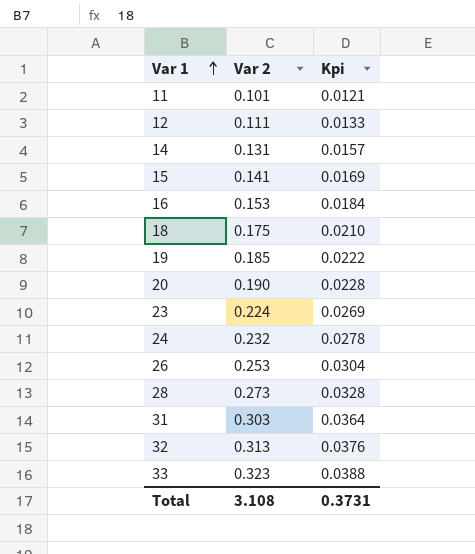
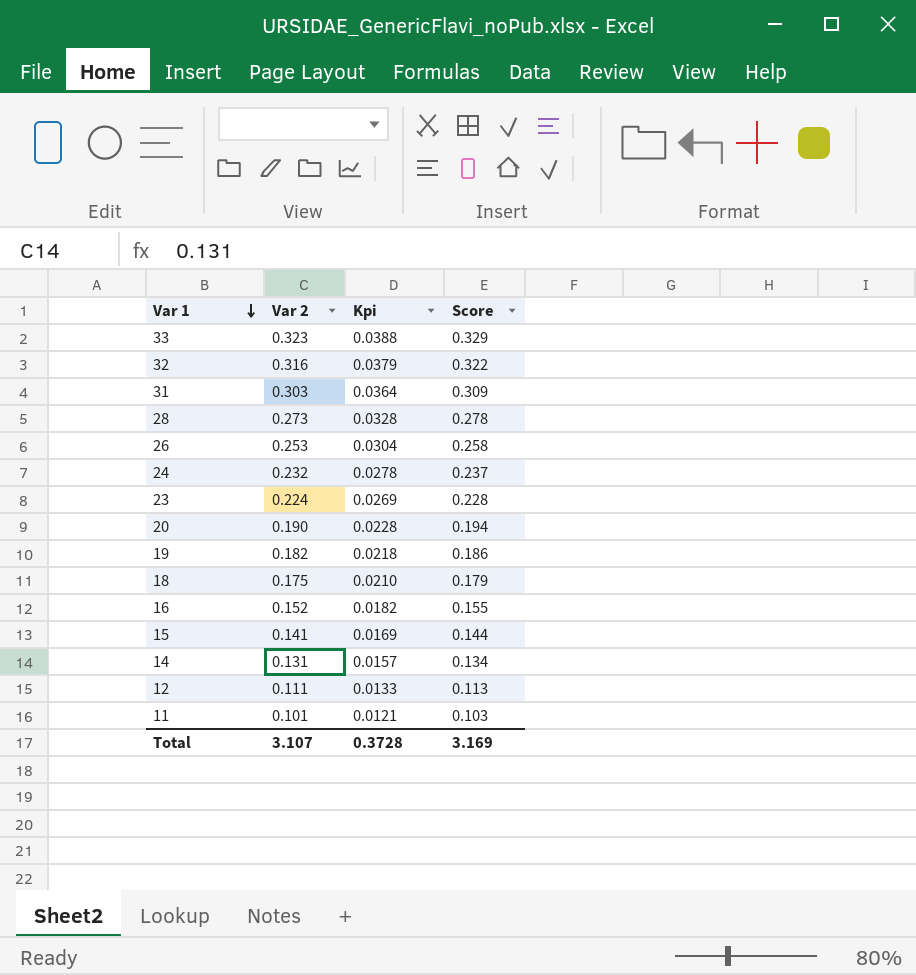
row order: Var 1 ascending -> Var 1 descending
column Score | formula: none -> [Var 2] * 1.02
32 | Var 2: 0.313 -> 0.316
32 | Kpi: 0.0376 -> 0.0379
19 | Var 2: 0.185 -> 0.182
19 | Kpi: 0.0222 -> 0.0218
16 | Var 2: 0.153 -> 0.152
16 | Kpi: 0.0184 -> 0.0182
Total | Var 2: 3.108 -> 3.107
Total | Kpi: 0.3731 -> 0.3728

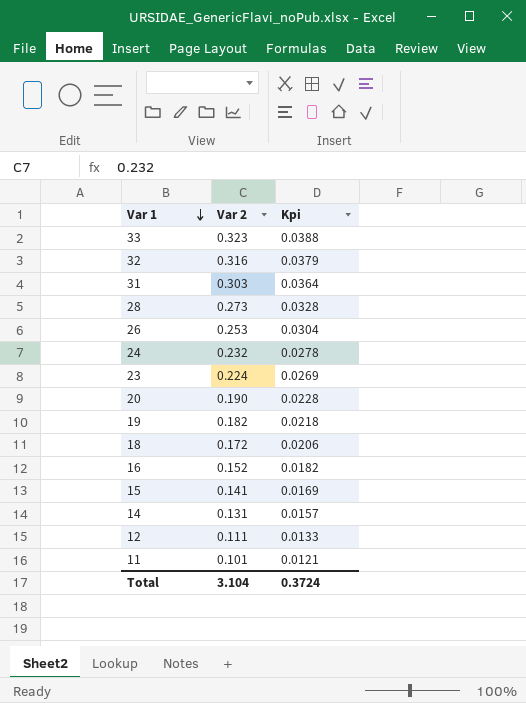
column Score | formula: [Var 2] * 1.02 -> none
18 | Var 2: 0.175 -> 0.172
18 | Kpi: 0.0210 -> 0.0206
Total | Var 2: 3.107 -> 3.104
Total | Kpi: 0.3728 -> 0.3724

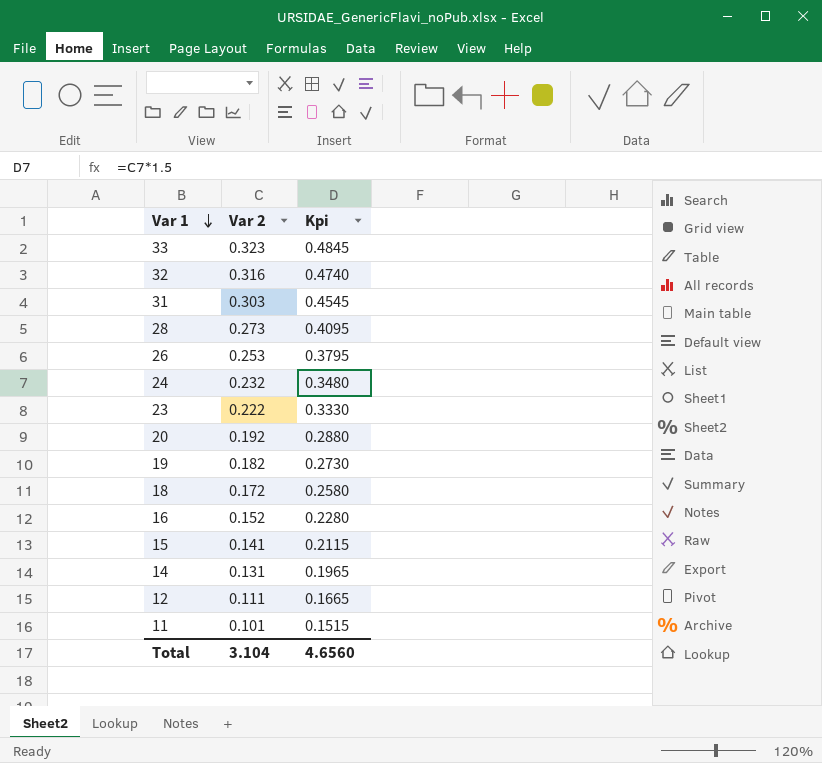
column Kpi | formula: [Var 2] * 0.12 -> [Var 2] * 1.5
23 | Var 2: 0.224 -> 0.222
20 | Var 2: 0.190 -> 0.192
Total | Kpi: 0.3724 -> 4.6560

